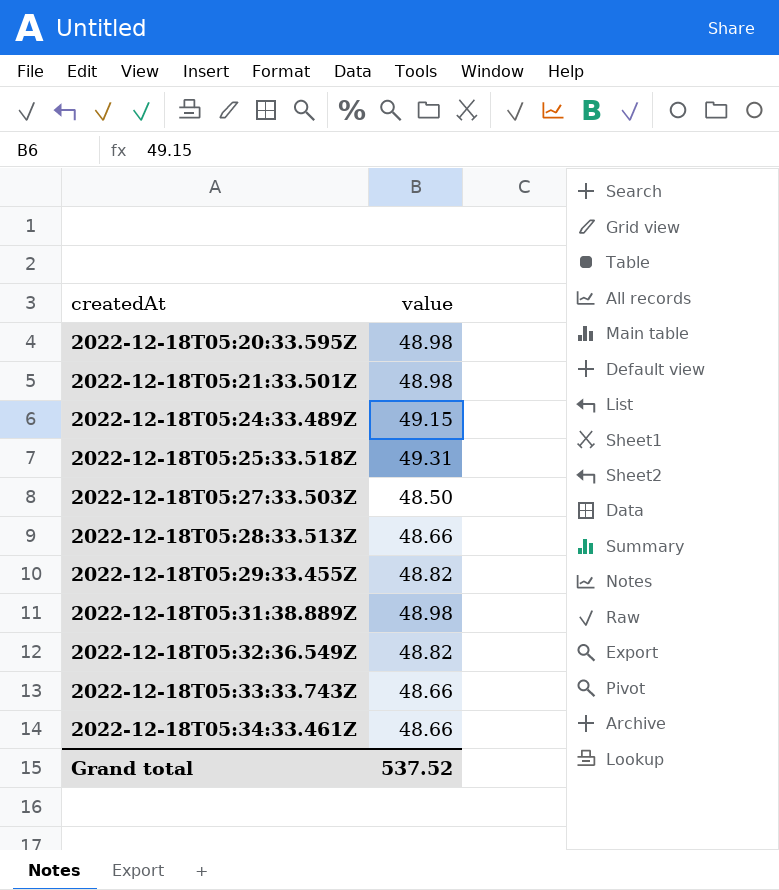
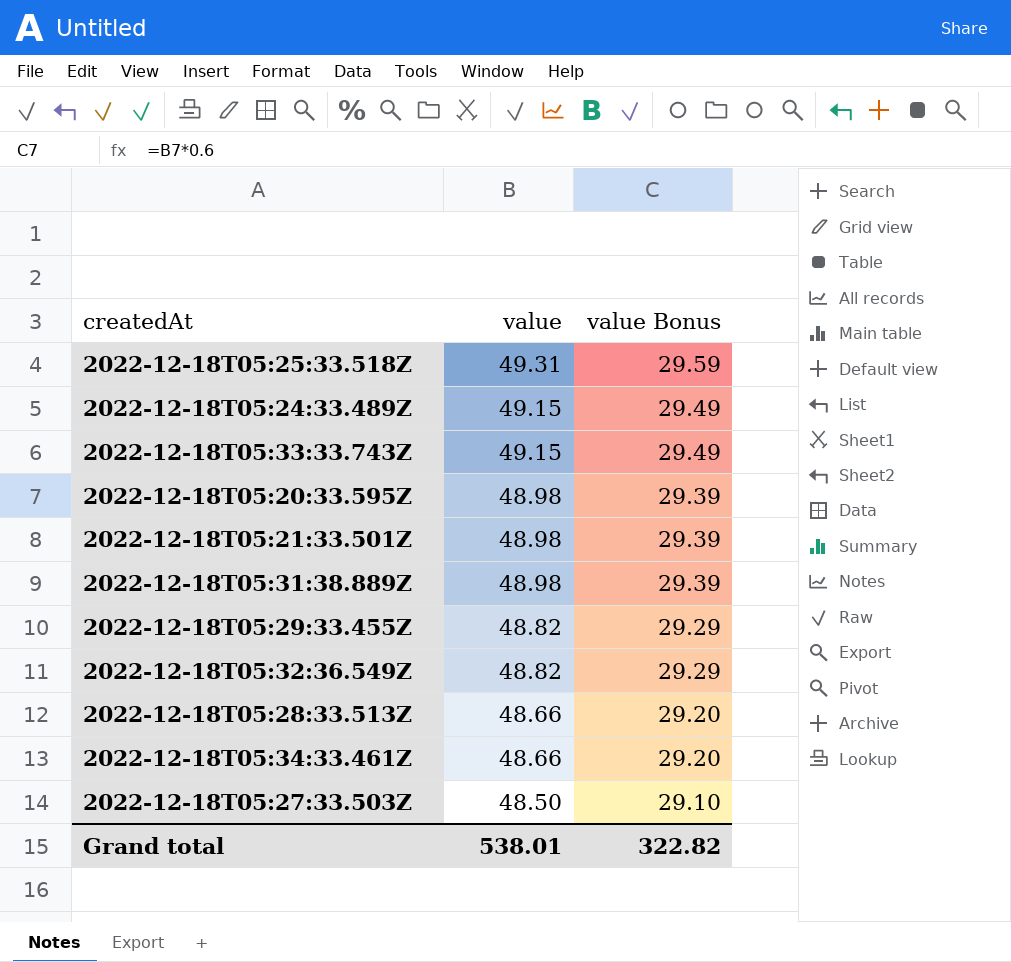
row order: createdAt ascending -> value descending
column value Bonus | formula: none -> [value] * 0.6
2022-12-18T05:33:33.743Z | value: 48.66 -> 49.15
Grand total | value: 537.52 -> 538.01

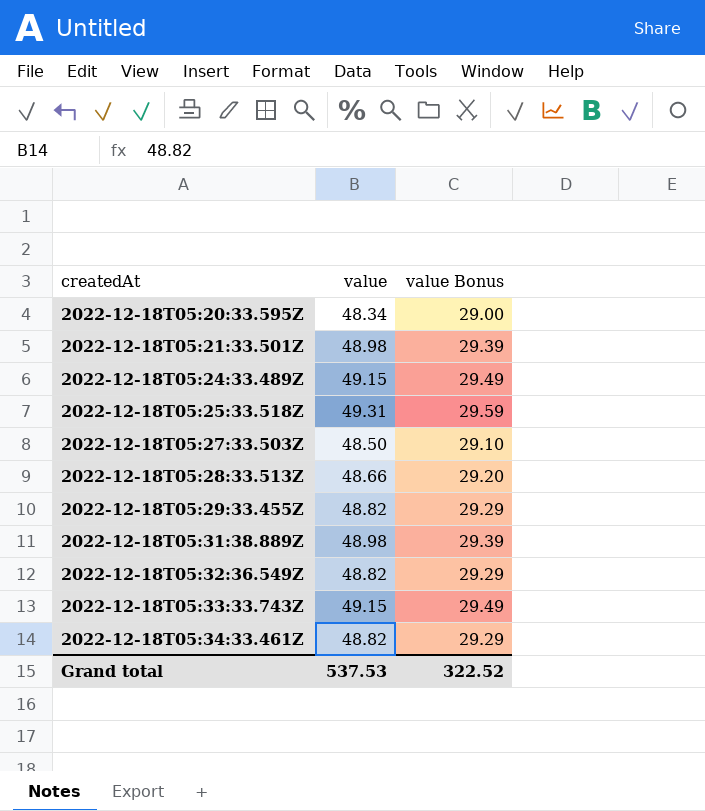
row order: value descending -> createdAt ascending
2022-12-18T05:20:33.595Z | value: 48.98 -> 48.34
2022-12-18T05:20:33.595Z | value Bonus: 29.39 -> 29.00
2022-12-18T05:34:33.461Z | value: 48.66 -> 48.82
2022-12-18T05:34:33.461Z | value Bonus: 29.20 -> 29.29
Grand total | value: 538.01 -> 537.53
Grand total | value Bonus: 322.82 -> 322.52

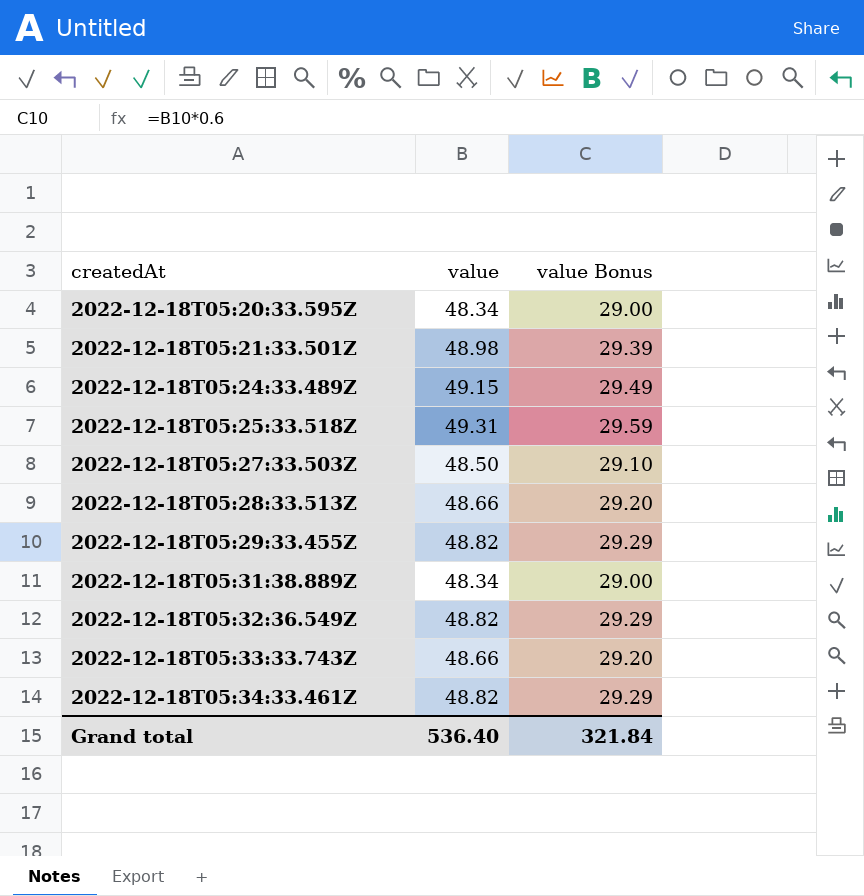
2022-12-18T05:31:38.889Z | value: 48.98 -> 48.34
2022-12-18T05:31:38.889Z | value Bonus: 29.39 -> 29.00
2022-12-18T05:33:33.743Z | value: 49.15 -> 48.66
2022-12-18T05:33:33.743Z | value Bonus: 29.49 -> 29.20
Grand total | value: 537.53 -> 536.40
Grand total | value Bonus: 322.52 -> 321.84

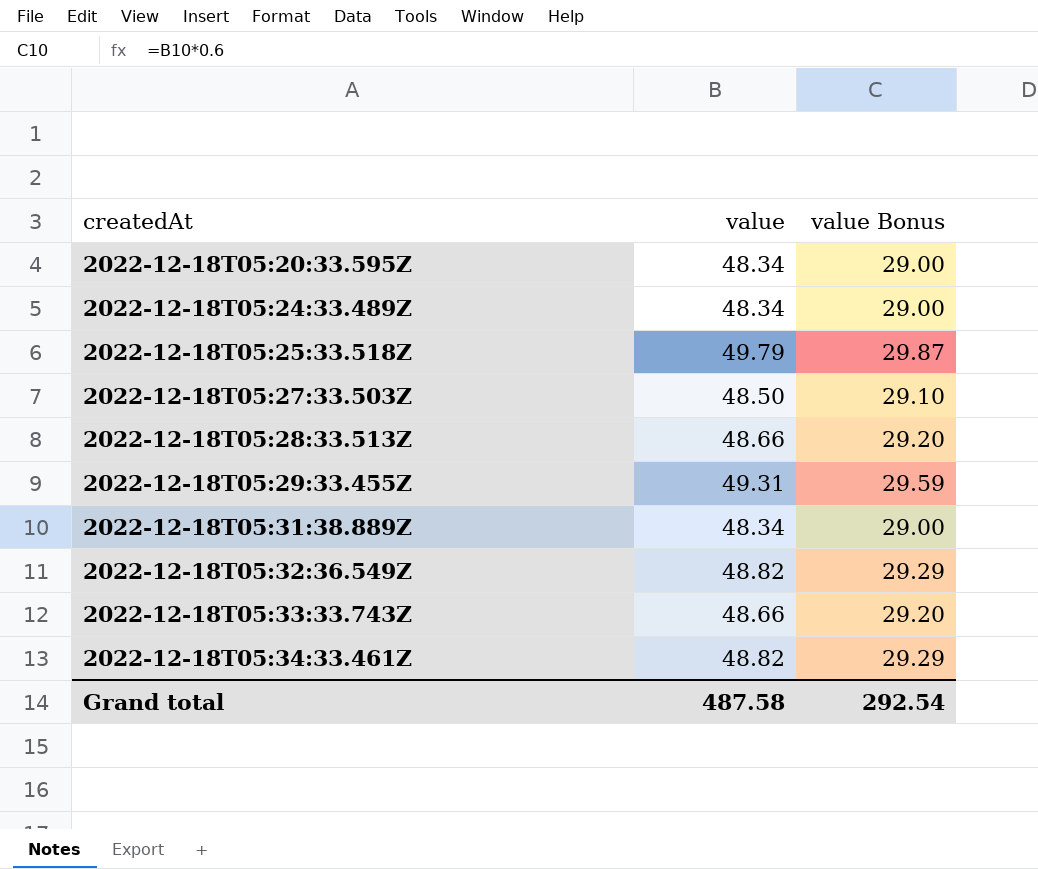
row 2022-12-18T05:21:33.501Z: 48.98 | 29.39 -> none
2022-12-18T05:24:33.489Z | value: 49.15 -> 48.34
2022-12-18T05:24:33.489Z | value Bonus: 29.49 -> 29.00
2022-12-18T05:25:33.518Z | value: 49.31 -> 49.79
2022-12-18T05:25:33.518Z | value Bonus: 29.59 -> 29.87
2022-12-18T05:29:33.455Z | value: 48.82 -> 49.31
2022-12-18T05:29:33.455Z | value Bonus: 29.29 -> 29.59
Grand total | value: 536.40 -> 487.58
Grand total | value Bonus: 321.84 -> 292.54

